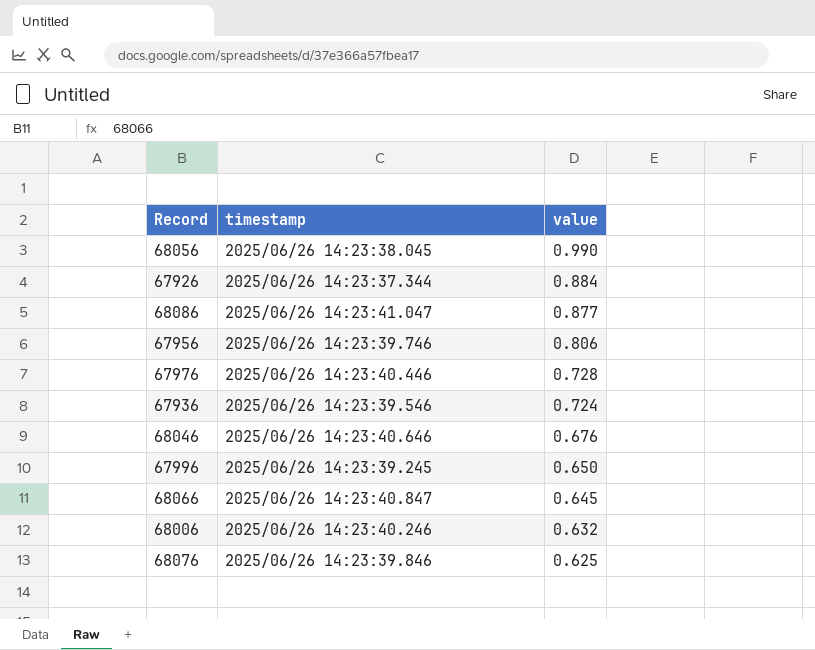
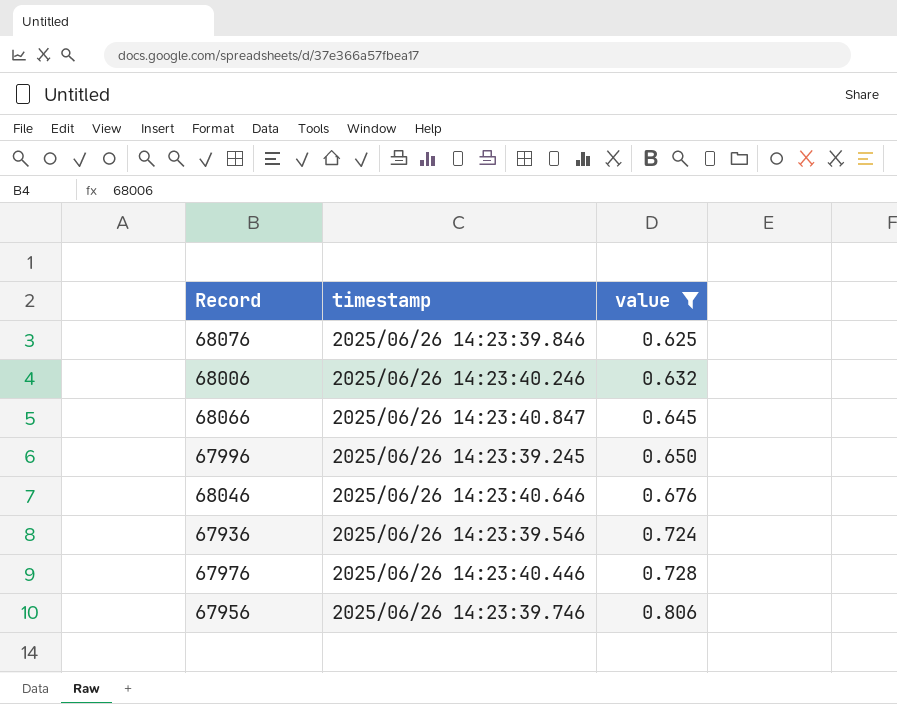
filter: none -> value <= 0.806
row order: value descending -> value ascending

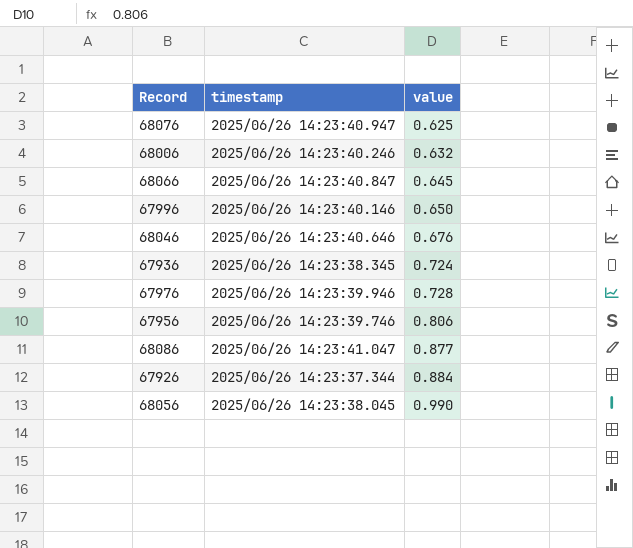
filter: value <= 0.806 -> none
68076 | timestamp: 2025/06/26 14:23:39.846 -> 2025/06/26 14:23:40.947
67996 | timestamp: 2025/06/26 14:23:39.245 -> 2025/06/26 14:23:40.146
67936 | timestamp: 2025/06/26 14:23:39.546 -> 2025/06/26 14:23:38.345
67976 | timestamp: 2025/06/26 14:23:40.446 -> 2025/06/26 14:23:39.946

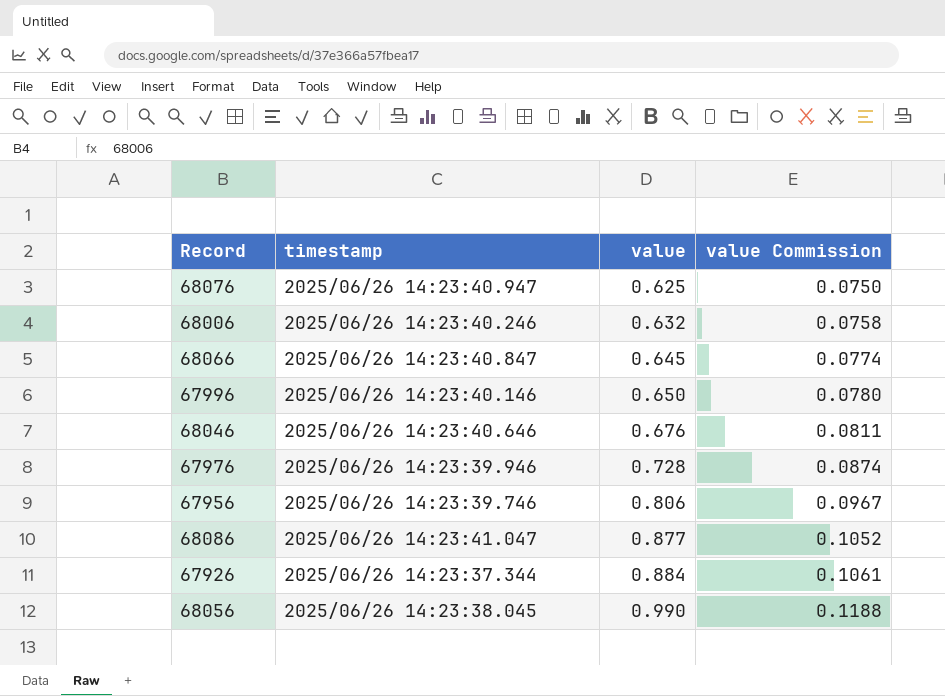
column value Commission | formula: none -> [value] * 0.12
row 67936: 2025/06/26 14:23:38.345 | 0.724 -> none

